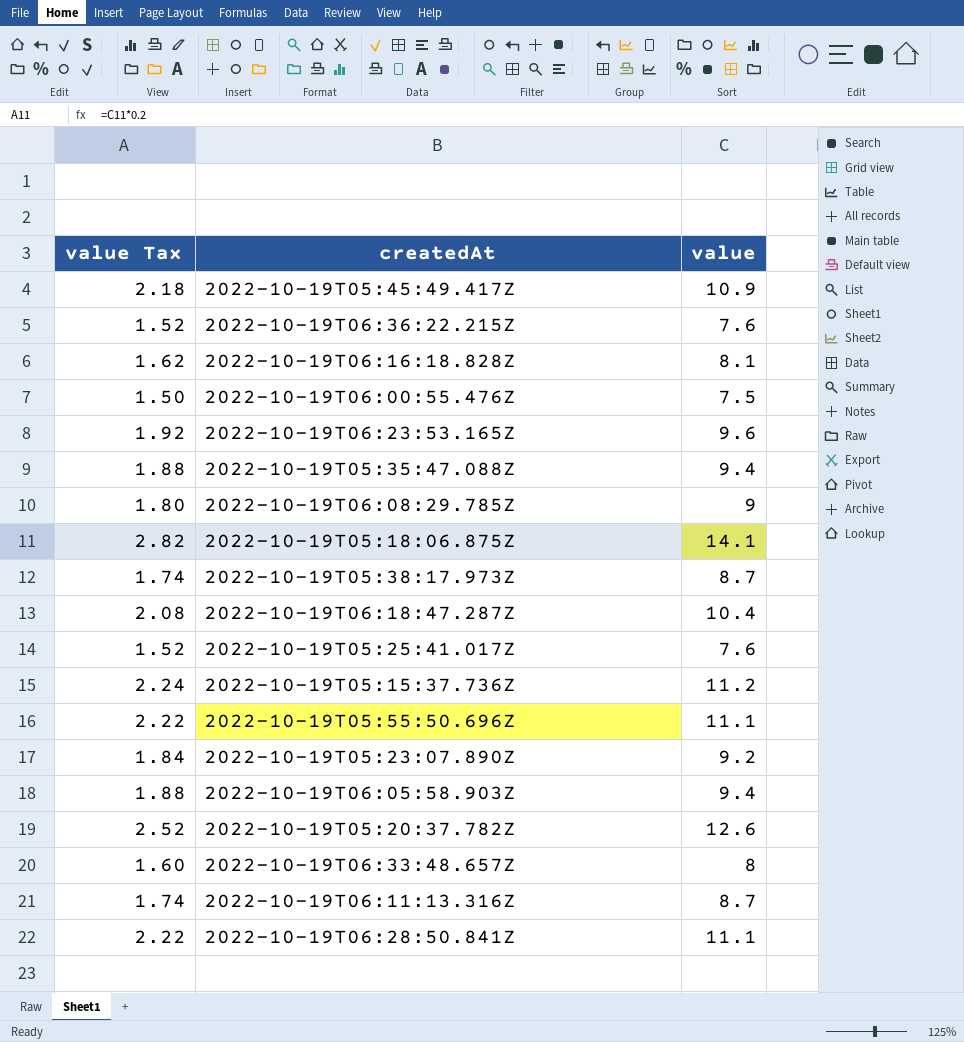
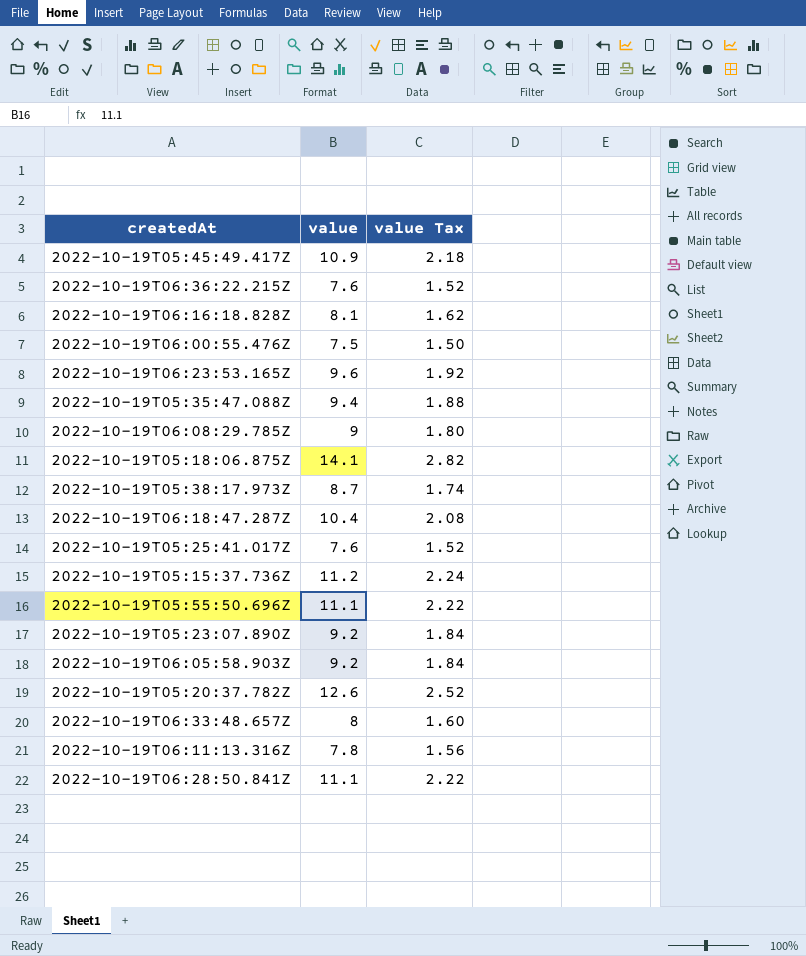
column value Tax | position: 1 -> 3
2022-10-19T06:05:58.903Z | value: 9.4 -> 9.2
2022-10-19T06:05:58.903Z | value Tax: 1.88 -> 1.84
2022-10-19T06:11:13.316Z | value: 8.7 -> 7.8
2022-10-19T06:11:13.316Z | value Tax: 1.74 -> 1.56

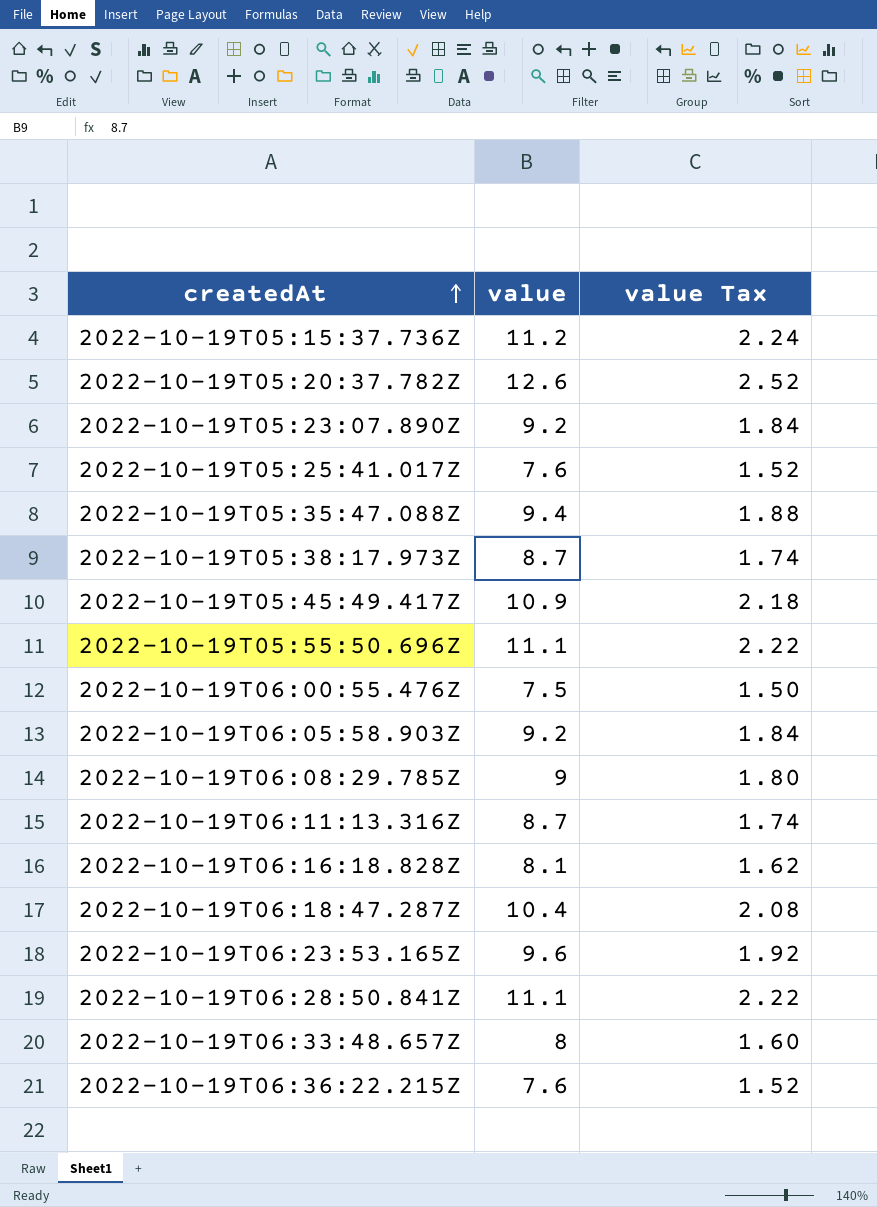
row order: none -> createdAt ascending
row 2022-10-19T05:18:06.875Z: 14.1 | 2.82 -> none
2022-10-19T06:11:13.316Z | value: 7.8 -> 8.7
2022-10-19T06:11:13.316Z | value Tax: 1.56 -> 1.74

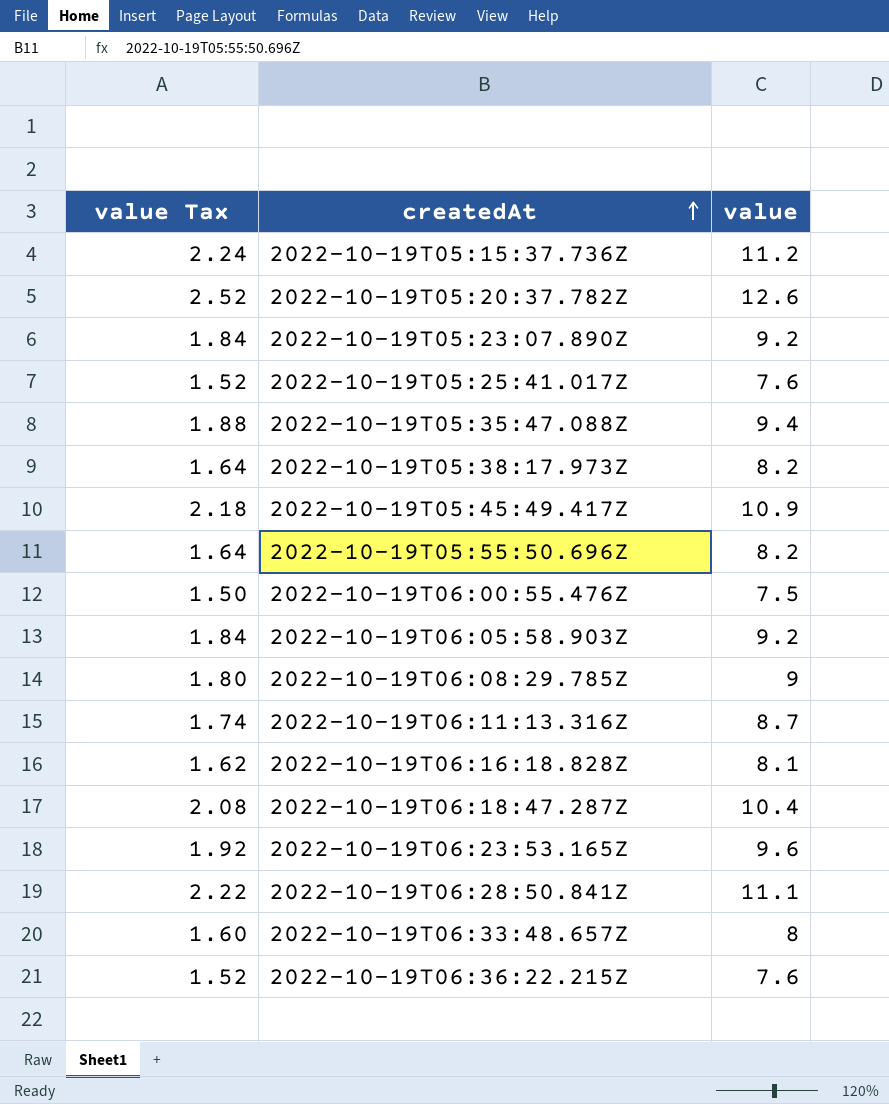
column value Tax | position: 3 -> 1
2022-10-19T05:38:17.973Z | value Tax: 1.74 -> 1.64
2022-10-19T05:38:17.973Z | value: 8.7 -> 8.2
2022-10-19T05:55:50.696Z | value Tax: 2.22 -> 1.64
2022-10-19T05:55:50.696Z | value: 11.1 -> 8.2

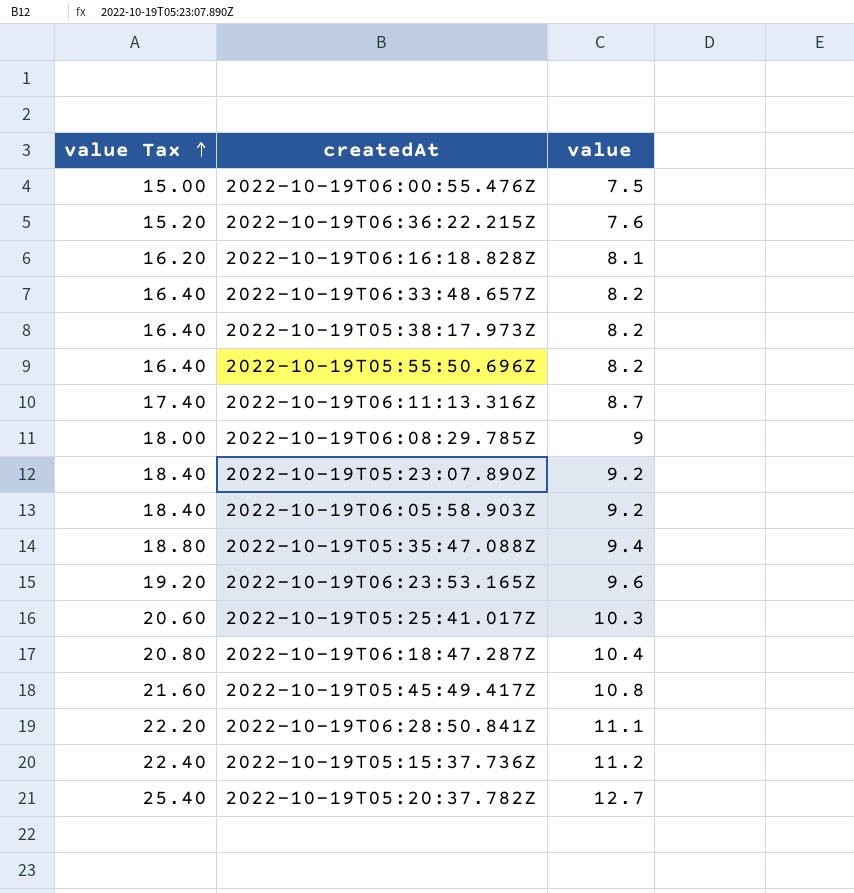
row order: createdAt ascending -> value Tax ascending
column value Tax | formula: [value] * 0.2 -> [value] * 2
2022-10-19T06:33:48.657Z | value: 8 -> 8.2
2022-10-19T05:25:41.017Z | value: 7.6 -> 10.3
2022-10-19T05:45:49.417Z | value: 10.9 -> 10.8
2022-10-19T05:20:37.782Z | value: 12.6 -> 12.7

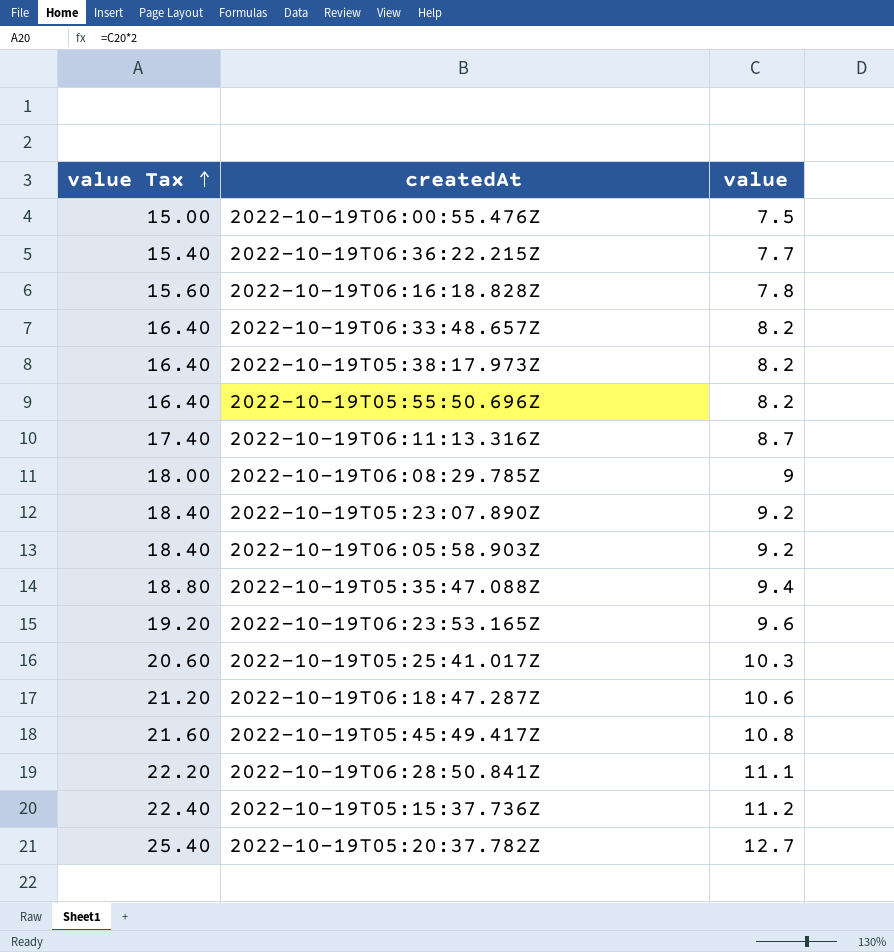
2022-10-19T06:36:22.215Z | value Tax: 15.20 -> 15.40
2022-10-19T06:36:22.215Z | value: 7.6 -> 7.7
2022-10-19T06:16:18.828Z | value Tax: 16.20 -> 15.60
2022-10-19T06:16:18.828Z | value: 8.1 -> 7.8
2022-10-19T06:18:47.287Z | value Tax: 20.80 -> 21.20
2022-10-19T06:18:47.287Z | value: 10.4 -> 10.6

